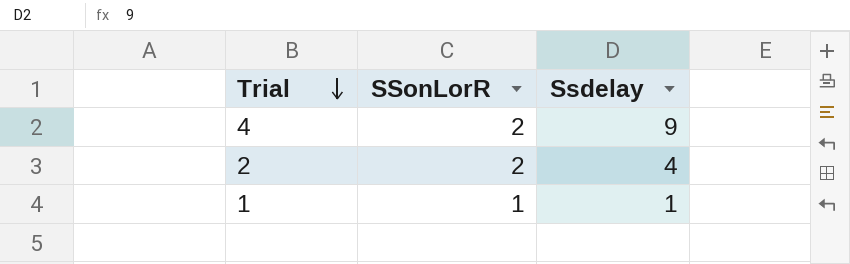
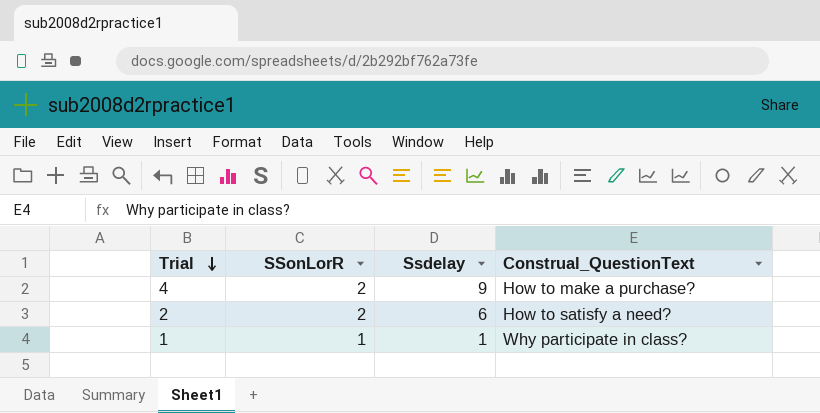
column Construal_QuestionText | position: none -> 4
2 | Ssdelay: 4 -> 6

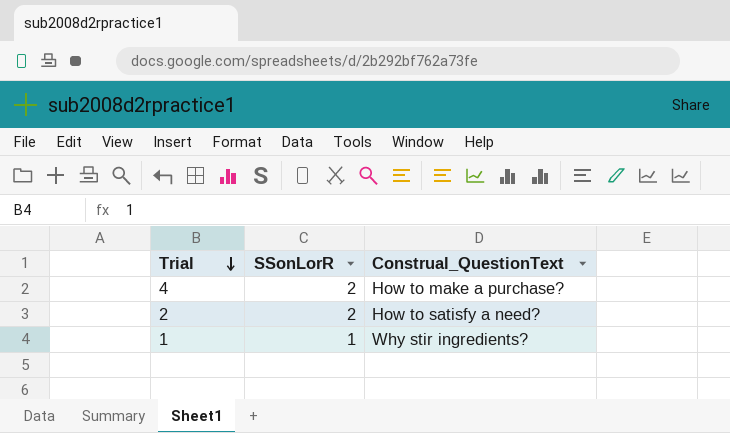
column Ssdelay | position: 3 -> none
1 | Construal_QuestionText: Why participate in class? -> Why stir ingredients?

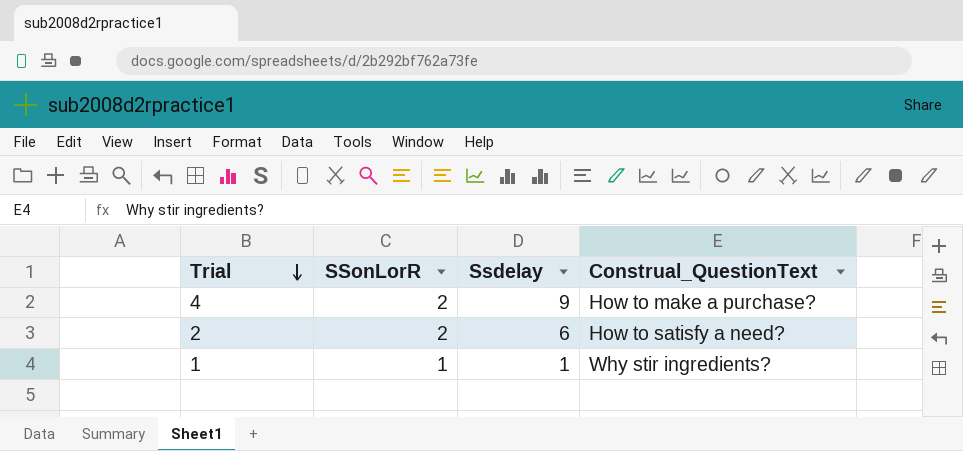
column Ssdelay | position: none -> 3

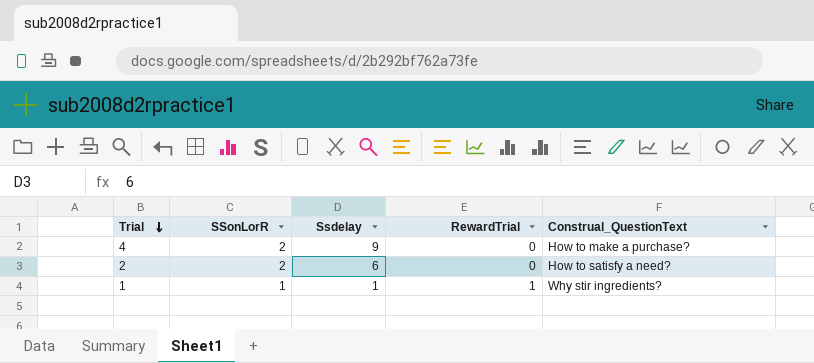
column RewardTrial | position: none -> 4

